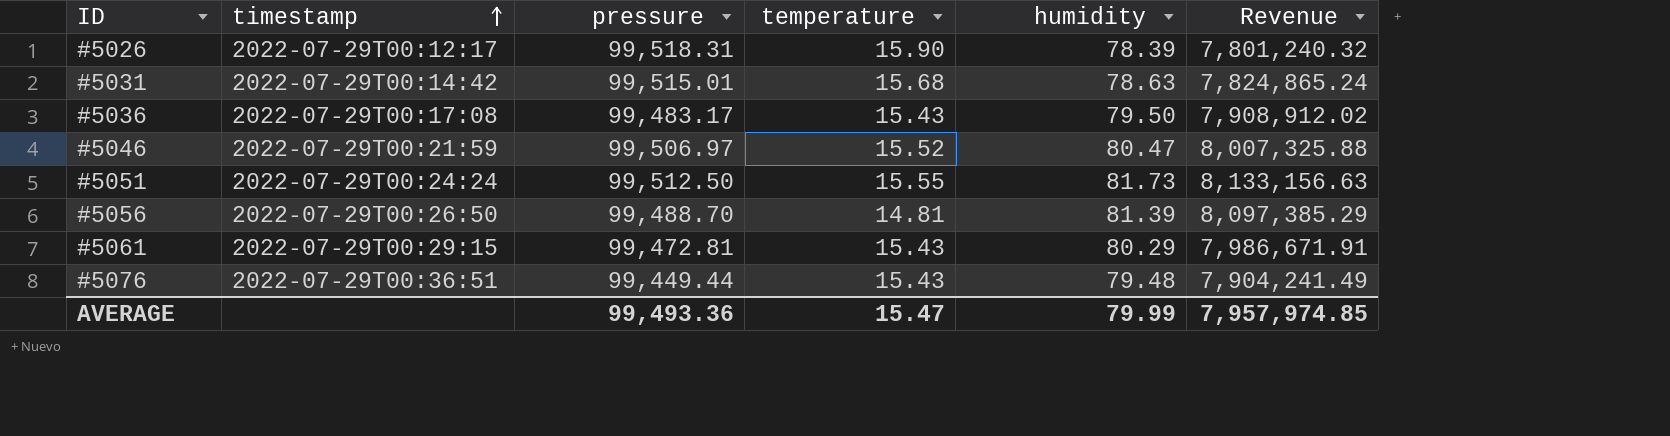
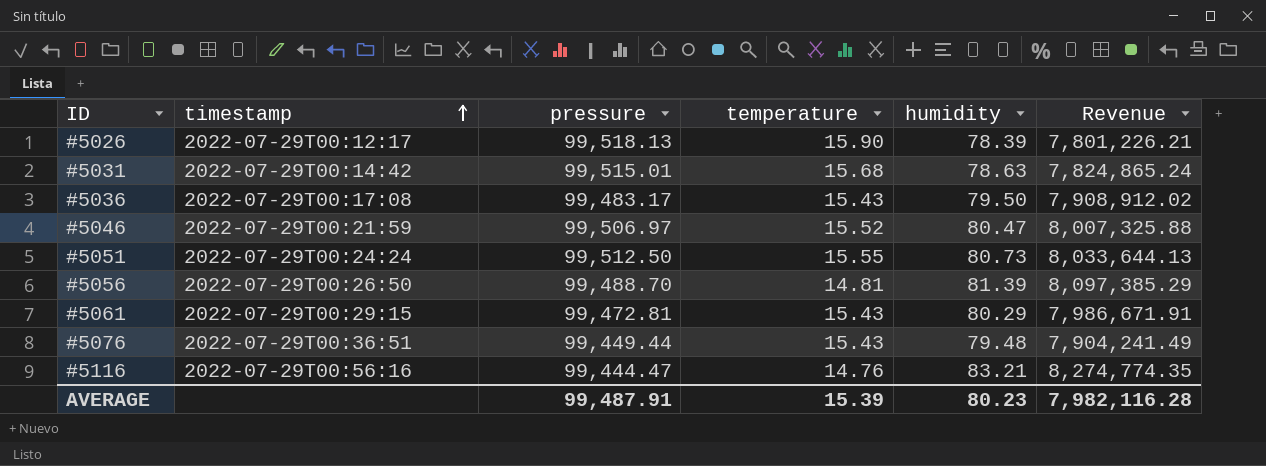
#5026 | pressure: 99,518.31 -> 99,518.13
#5026 | Revenue: 7,801,240.32 -> 7,801,226.21
#5051 | humidity: 81.73 -> 80.73
#5051 | Revenue: 8,133,156.63 -> 8,033,644.13
row #5116: none -> 2022-07-29T00:56:16 | 99,444.47 | 14.76 | 83.21 | 8,274,774.35
AVERAGE | pressure: 99,493.36 -> 99,487.91
AVERAGE | temperature: 15.47 -> 15.39
AVERAGE | humidity: 79.99 -> 80.23
AVERAGE | Revenue: 7,957,974.85 -> 7,982,116.28

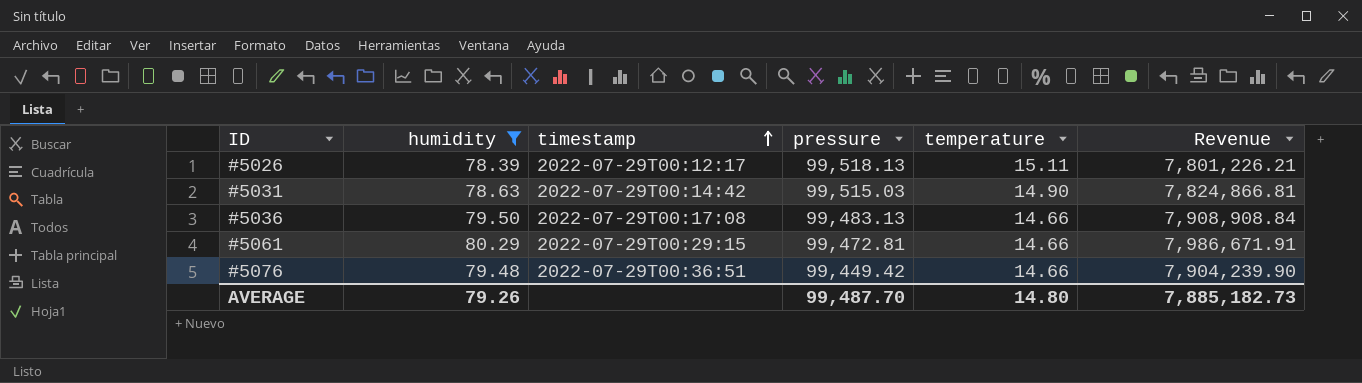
filter: none -> humidity <= 80.29
column humidity | position: 5 -> 2
#5026 | temperature: 15.90 -> 15.11
#5031 | pressure: 99,515.01 -> 99,515.03
#5031 | temperature: 15.68 -> 14.90
#5031 | Revenue: 7,824,865.24 -> 7,824,866.81
#5036 | pressure: 99,483.17 -> 99,483.13
#5036 | temperature: 15.43 -> 14.66
#5036 | Revenue: 7,908,912.02 -> 7,908,908.84
#5061 | temperature: 15.43 -> 14.66
#5076 | pressure: 99,449.44 -> 99,449.42
#5076 | temperature: 15.43 -> 14.66
#5076 | Revenue: 7,904,241.49 -> 7,904,239.90
AVERAGE | humidity: 80.23 -> 79.26
AVERAGE | pressure: 99,487.91 -> 99,487.70
AVERAGE | temperature: 15.39 -> 14.80
AVERAGE | Revenue: 7,982,116.28 -> 7,885,182.73

